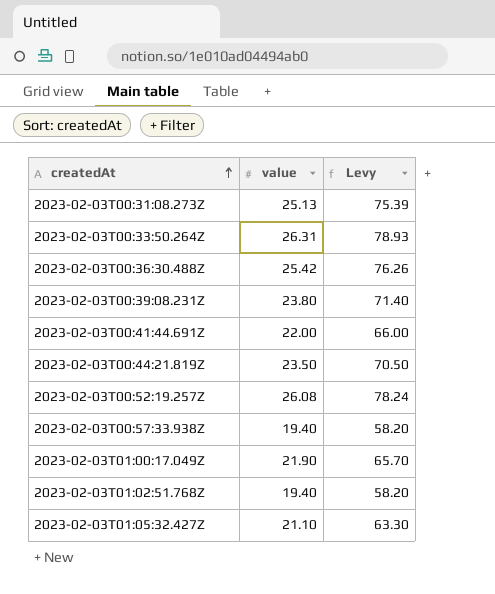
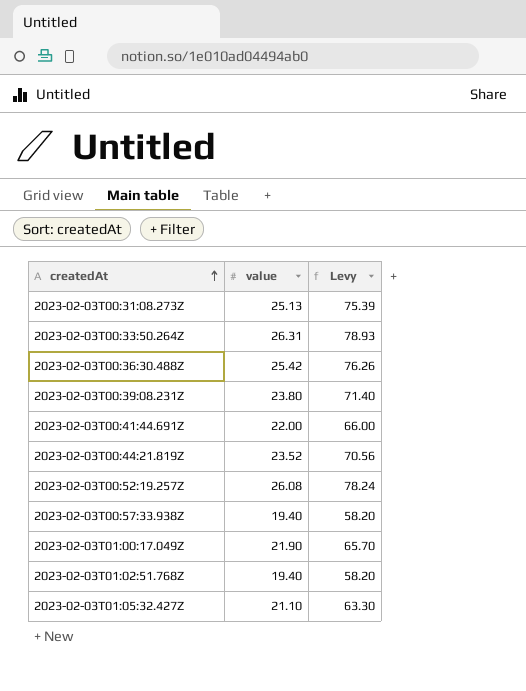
2023-02-03T00:44:21.819Z | value: 23.50 -> 23.52
2023-02-03T00:44:21.819Z | Levy: 70.50 -> 70.56

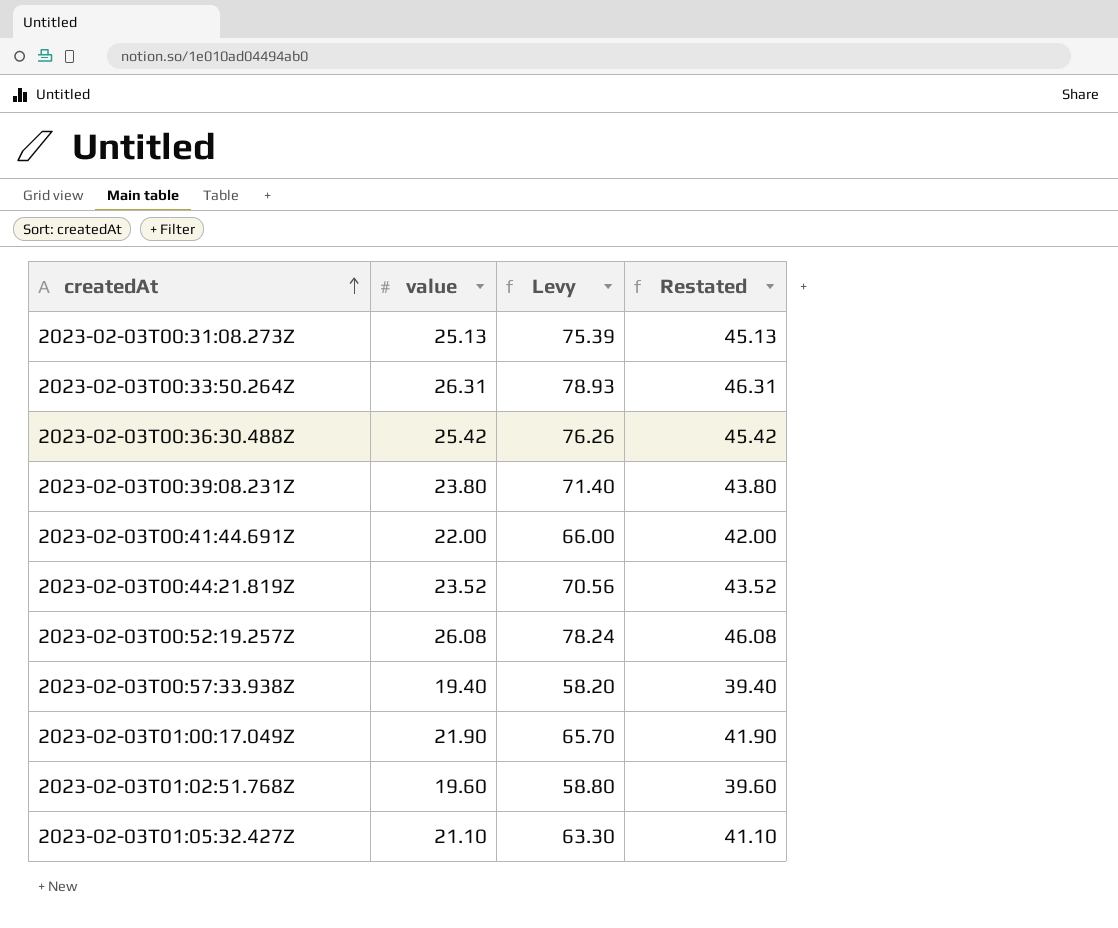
column Restated | formula: none -> [value] + 20
2023-02-03T01:02:51.768Z | value: 19.40 -> 19.60
2023-02-03T01:02:51.768Z | Levy: 58.20 -> 58.80

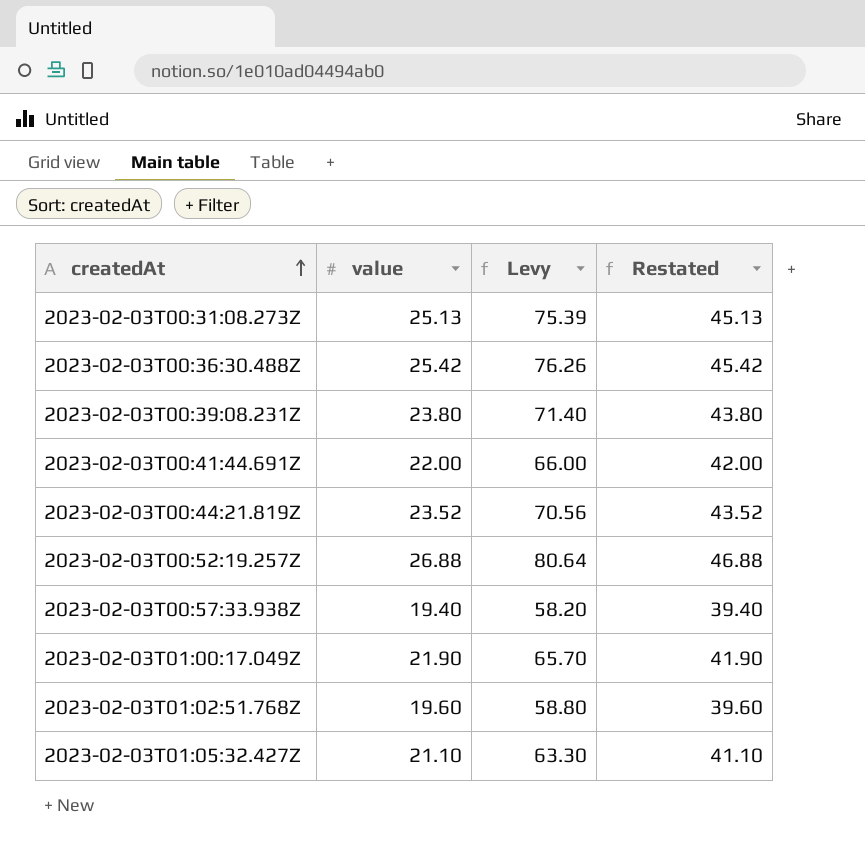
row 2023-02-03T00:33:50.264Z: 26.31 | 78.93 | 46.31 -> none
2023-02-03T00:52:19.257Z | value: 26.08 -> 26.88
2023-02-03T00:52:19.257Z | Levy: 78.24 -> 80.64
2023-02-03T00:52:19.257Z | Restated: 46.08 -> 46.88

